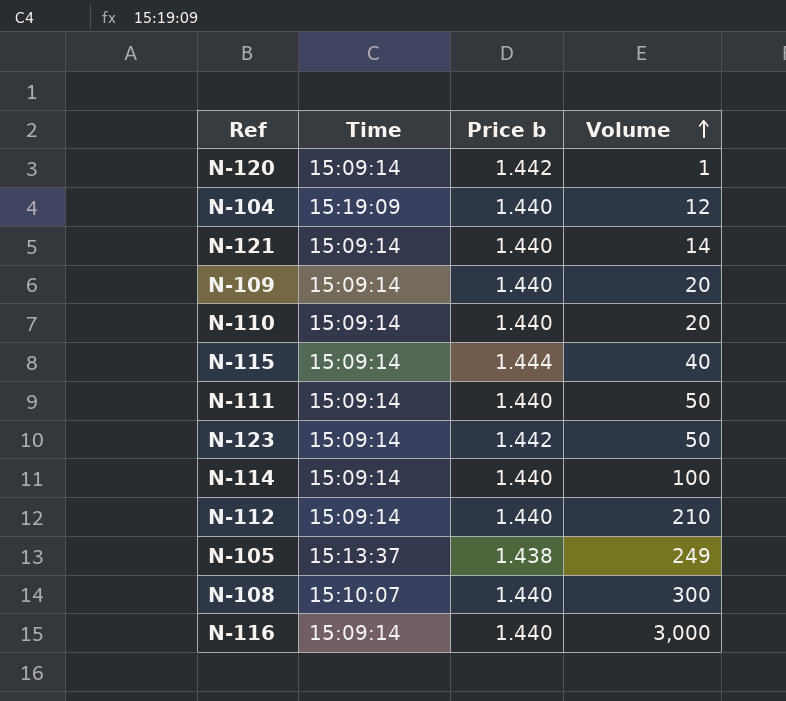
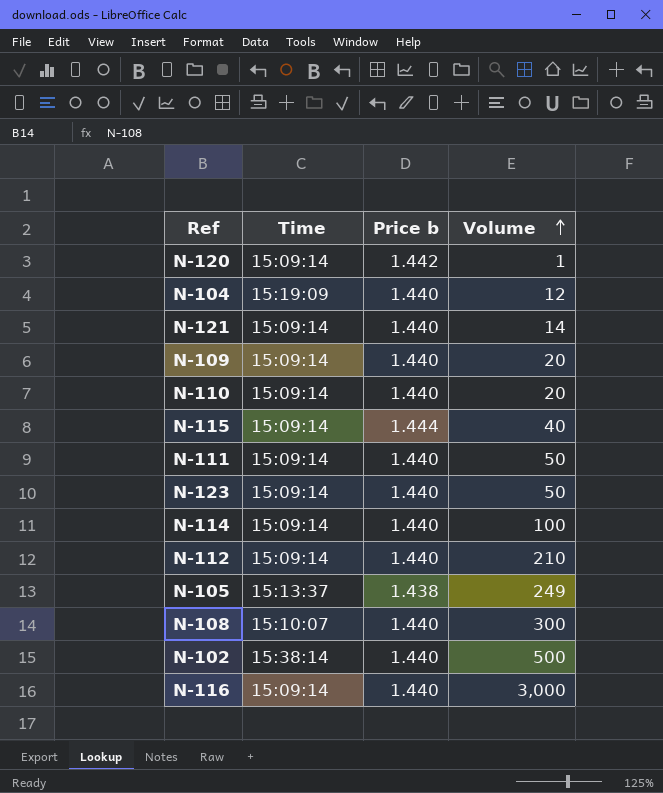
N-123 | Price b: 1.442 -> 1.440
row N-102: none -> 15:38:14 | 1.440 | 500

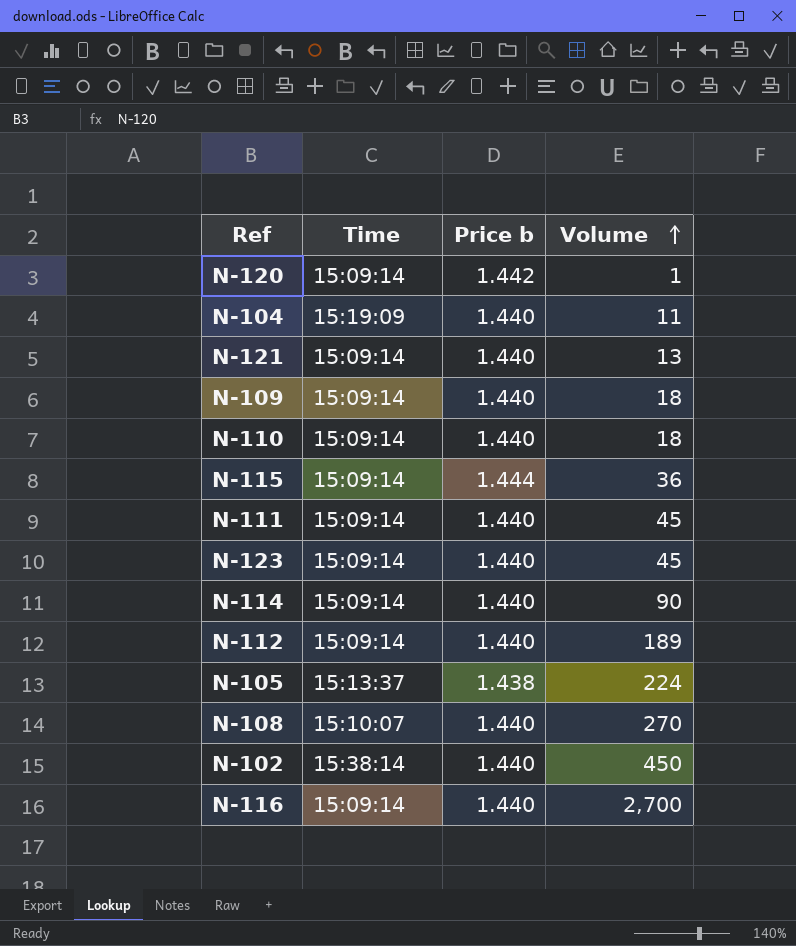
N-104 | Volume: 12 -> 11
N-121 | Volume: 14 -> 13
N-109 | Volume: 20 -> 18
N-110 | Volume: 20 -> 18
N-115 | Volume: 40 -> 36
N-111 | Volume: 50 -> 45
N-123 | Volume: 50 -> 45
N-114 | Volume: 100 -> 90
N-112 | Volume: 210 -> 189
N-105 | Volume: 249 -> 224
N-108 | Volume: 300 -> 270
N-102 | Volume: 500 -> 450
N-116 | Volume: 3,000 -> 2,700

